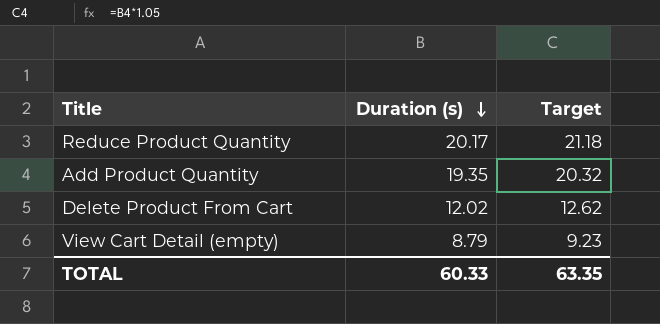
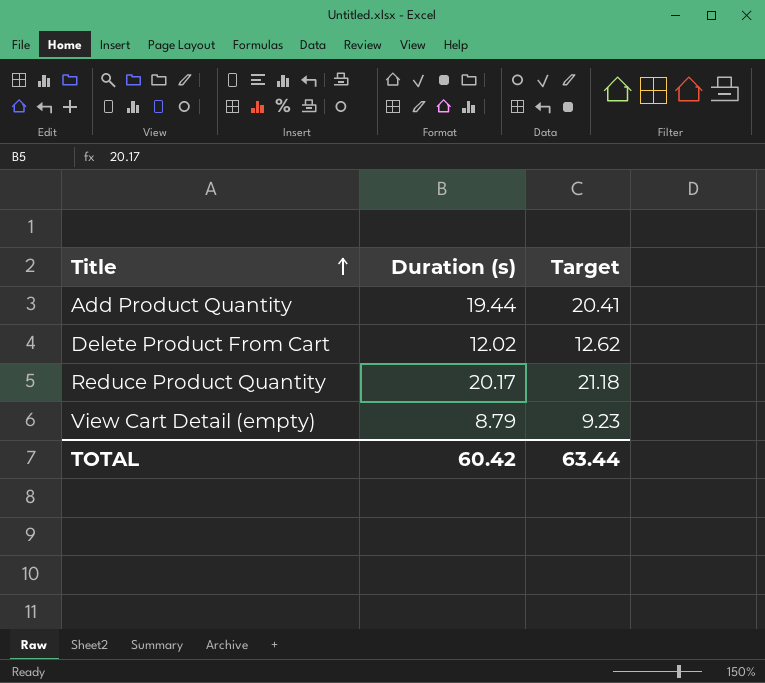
row order: Duration (s) descending -> Title ascending
Add Product Quantity | Duration (s): 19.35 -> 19.44
Add Product Quantity | Target: 20.32 -> 20.41
TOTAL | Duration (s): 60.33 -> 60.42
TOTAL | Target: 63.35 -> 63.44

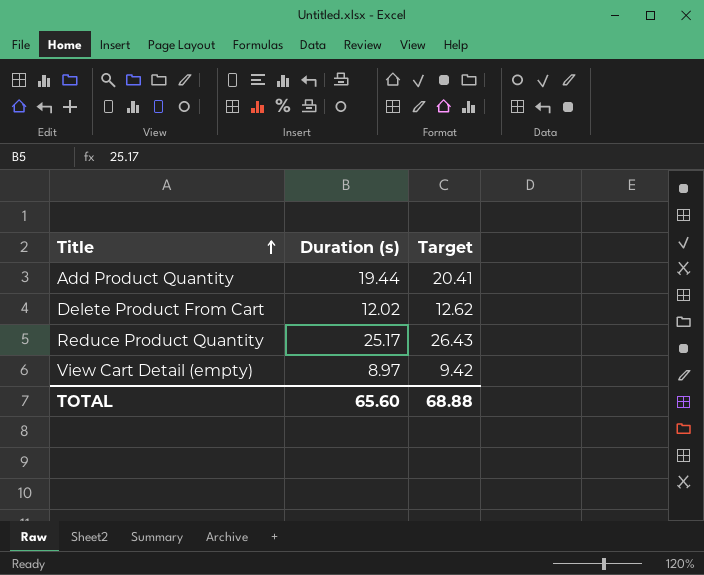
Reduce Product Quantity | Duration (s): 20.17 -> 25.17
Reduce Product Quantity | Target: 21.18 -> 26.43
View Cart Detail (empty) | Duration (s): 8.79 -> 8.97
View Cart Detail (empty) | Target: 9.23 -> 9.42
TOTAL | Duration (s): 60.42 -> 65.60
TOTAL | Target: 63.44 -> 68.88

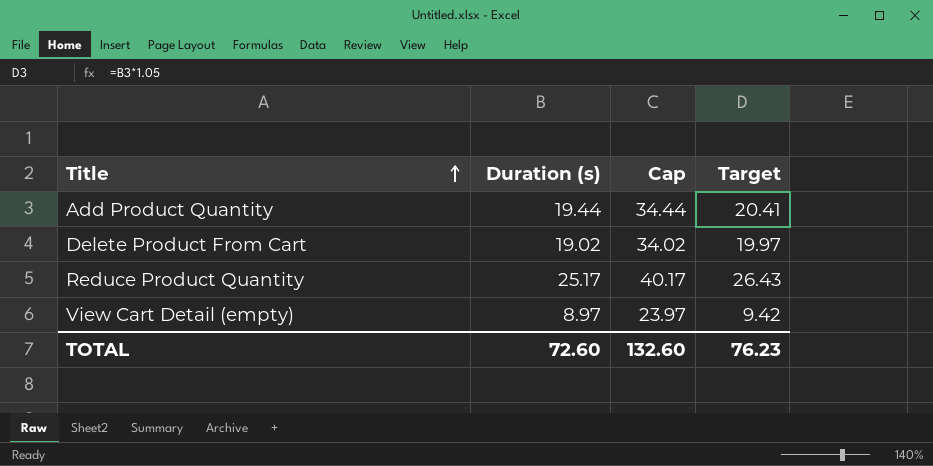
column Cap | formula: none -> [Duration (s)] + 15
Delete Product From Cart | Duration (s): 12.02 -> 19.02
Delete Product From Cart | Target: 12.62 -> 19.97
TOTAL | Duration (s): 65.60 -> 72.60
TOTAL | Target: 68.88 -> 76.23

